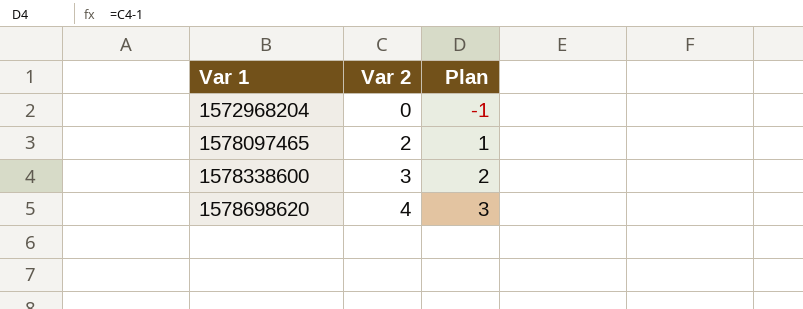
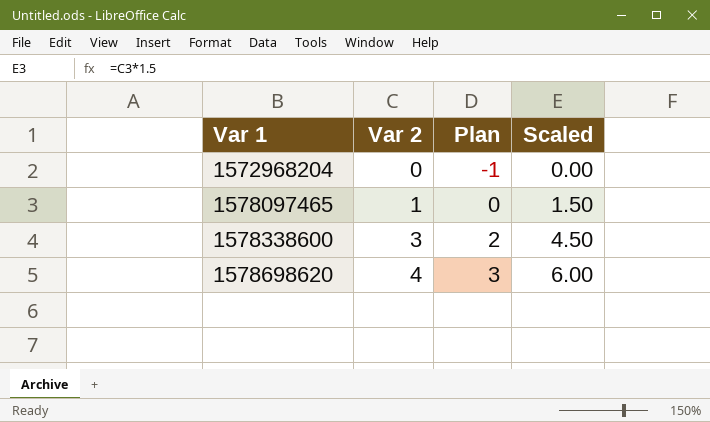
column Scaled | formula: none -> [Var 2] * 1.5
1578097465 | Var 2: 2 -> 1
1578097465 | Plan: 1 -> 0

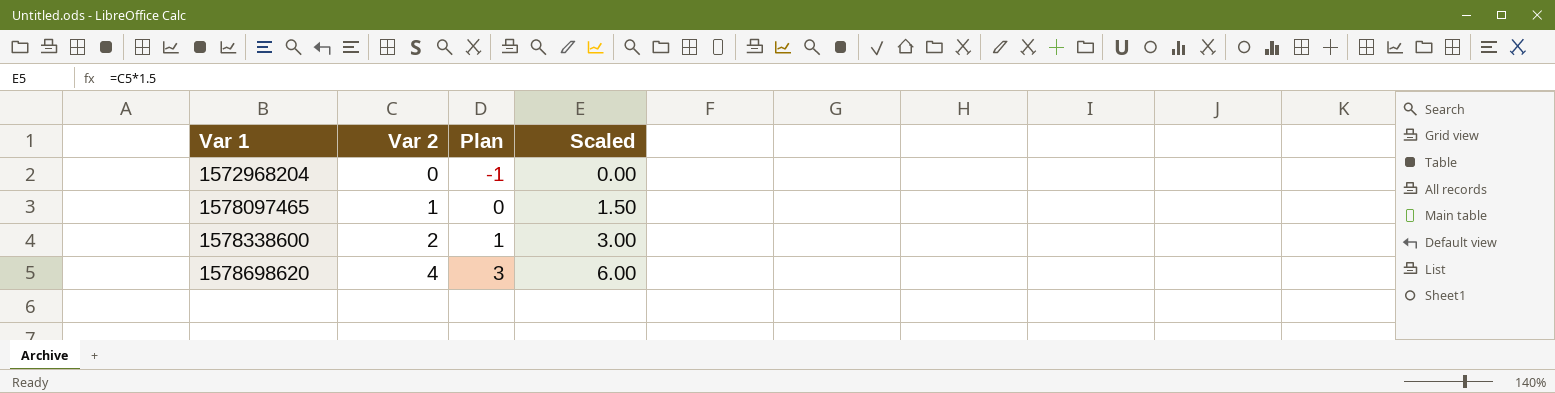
1578338600 | Var 2: 3 -> 2
1578338600 | Plan: 2 -> 1
1578338600 | Scaled: 4.50 -> 3.00

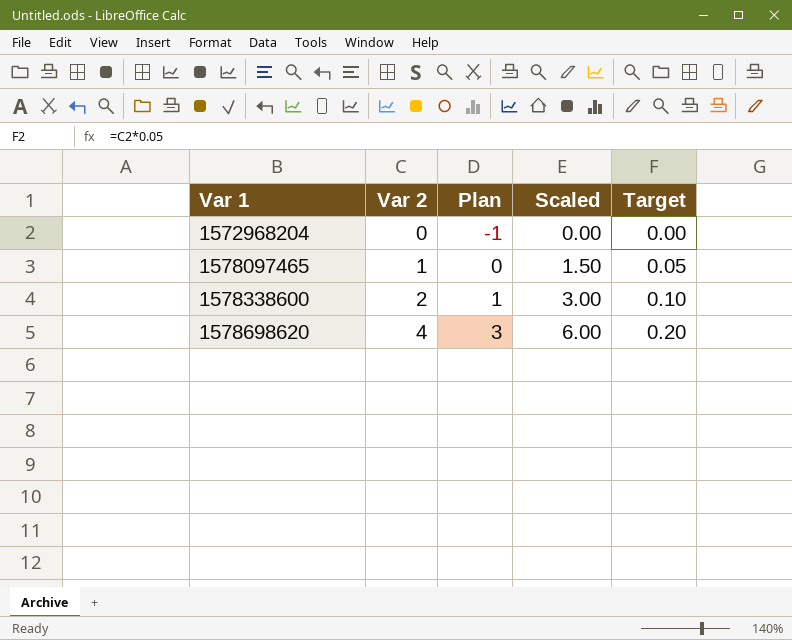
column Target | formula: none -> [Var 2] * 0.05

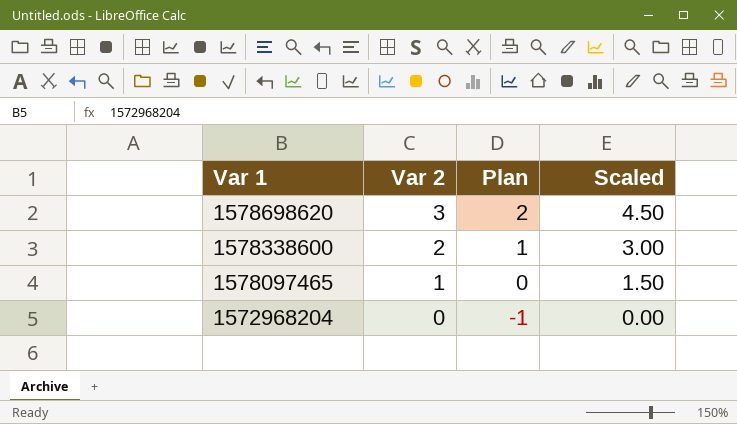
row order: Var 1 ascending -> Var 1 descending
column Target | formula: [Var 2] * 0.05 -> none
1578698620 | Var 2: 4 -> 3
1578698620 | Plan: 3 -> 2
1578698620 | Scaled: 6.00 -> 4.50

